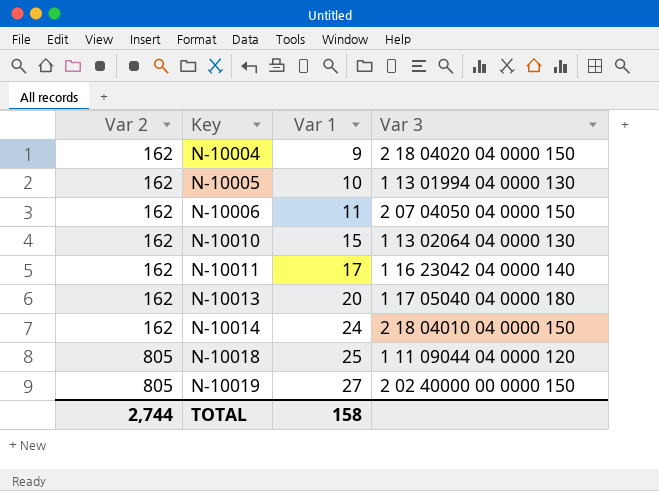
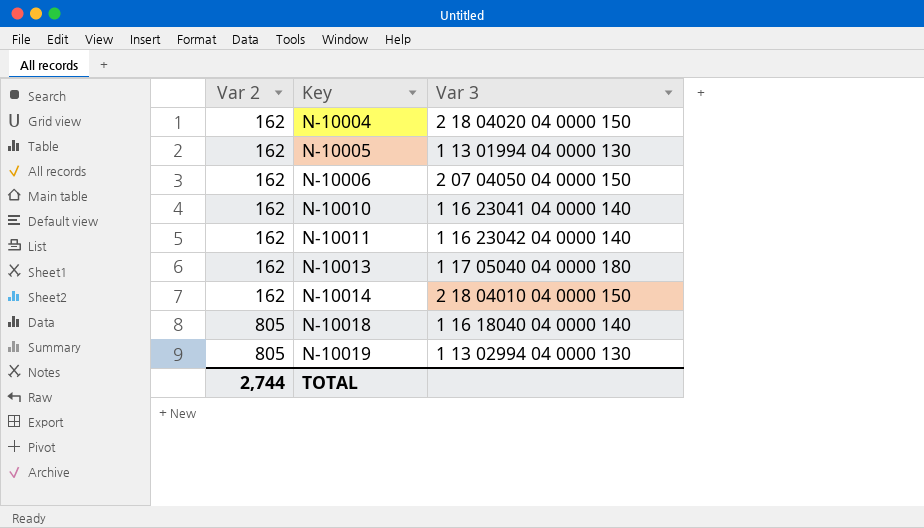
column Var 1 | position: 3 -> none
N-10010 | Var 3: 1 13 02064 04 0000 130 -> 1 16 23041 04 0000 140
N-10018 | Var 3: 1 11 09044 04 0000 120 -> 1 16 18040 04 0000 140
N-10019 | Var 3: 2 02 40000 00 0000 150 -> 1 13 02994 04 0000 130

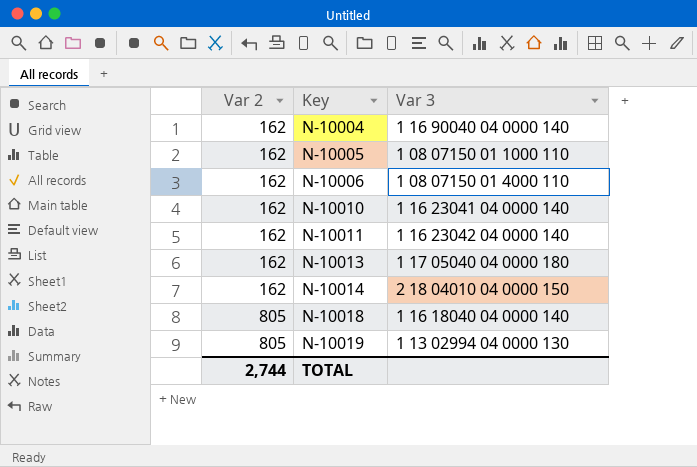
N-10004 | Var 3: 2 18 04020 04 0000 150 -> 1 16 90040 04 0000 140
N-10005 | Var 3: 1 13 01994 04 0000 130 -> 1 08 07150 01 1000 110
N-10006 | Var 3: 2 07 04050 04 0000 150 -> 1 08 07150 01 4000 110

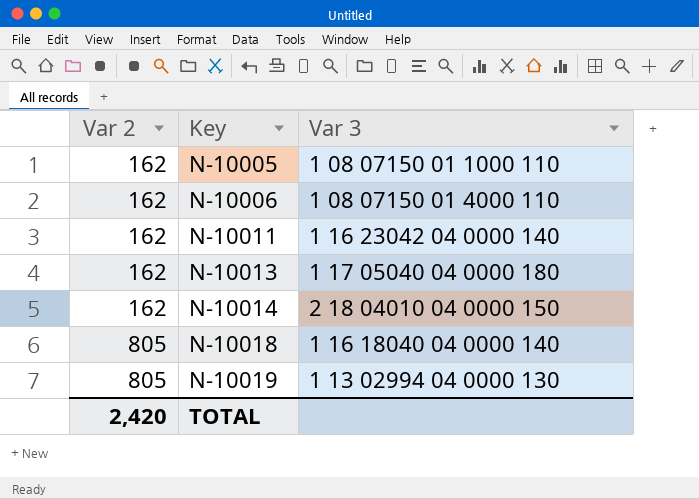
row N-10004: 162 | 1 16 90040 04 0000 140 -> none
row N-10010: 162 | 1 16 23041 04 0000 140 -> none
TOTAL | Var 2: 2,744 -> 2,420

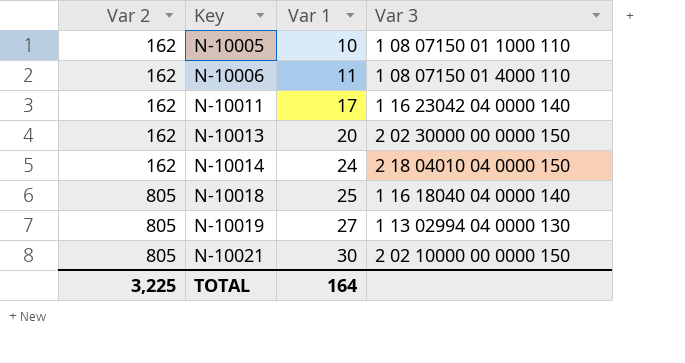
column Var 1 | position: none -> 3
N-10013 | Var 3: 1 17 05040 04 0000 180 -> 2 02 30000 00 0000 150
row N-10021: none -> 805 | 30 | 2 02 10000 00 0000 150
TOTAL | Var 2: 2,420 -> 3,225

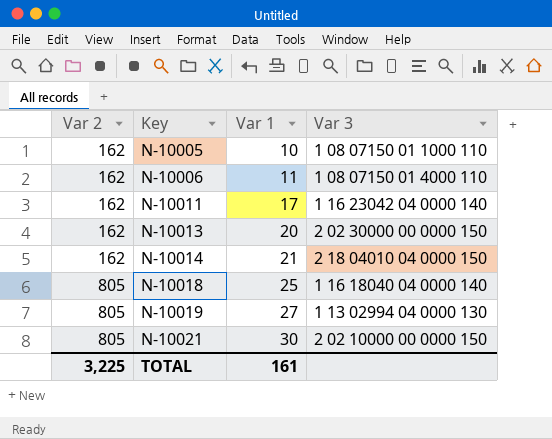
N-10014 | Var 1: 24 -> 21
TOTAL | Var 1: 164 -> 161

